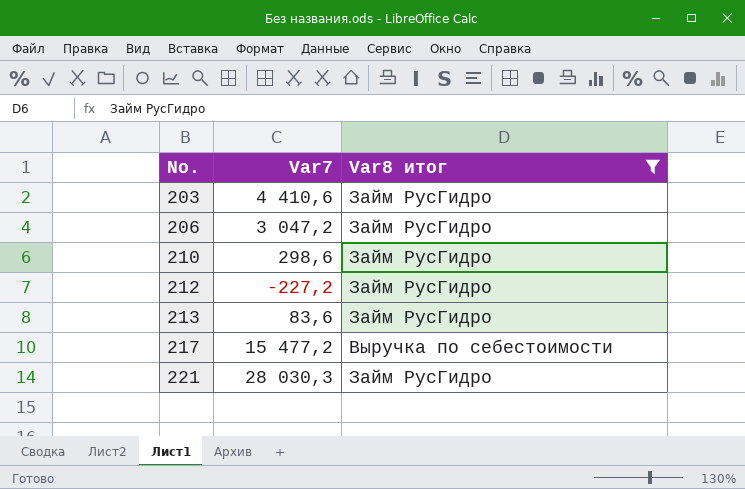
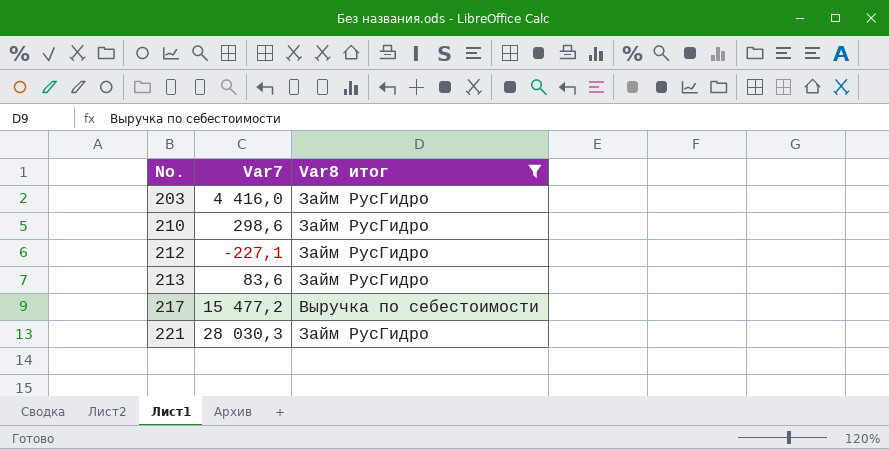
row 206: 3 047,2 | Займ РусГидро -> none
203 | Var7: 4 410,6 -> 4 416,0
212 | Var7: -227,2 -> -227,1

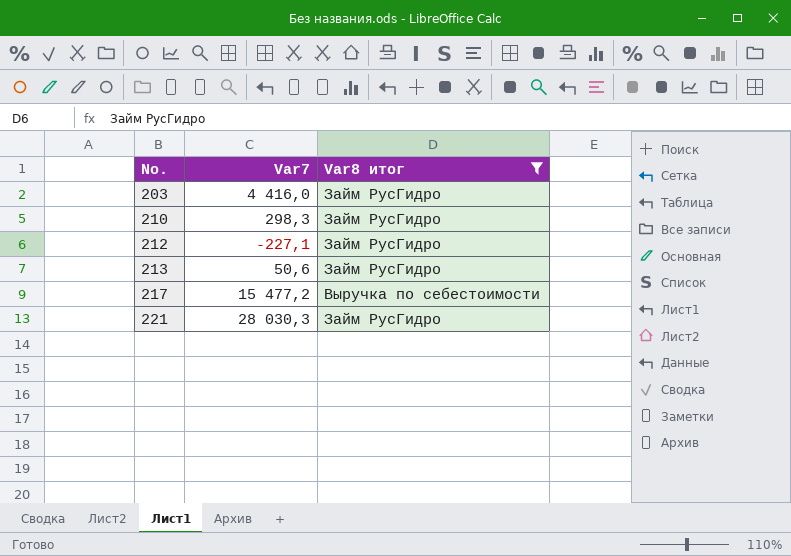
210 | Var7: 298,6 -> 298,3
213 | Var7: 83,6 -> 50,6

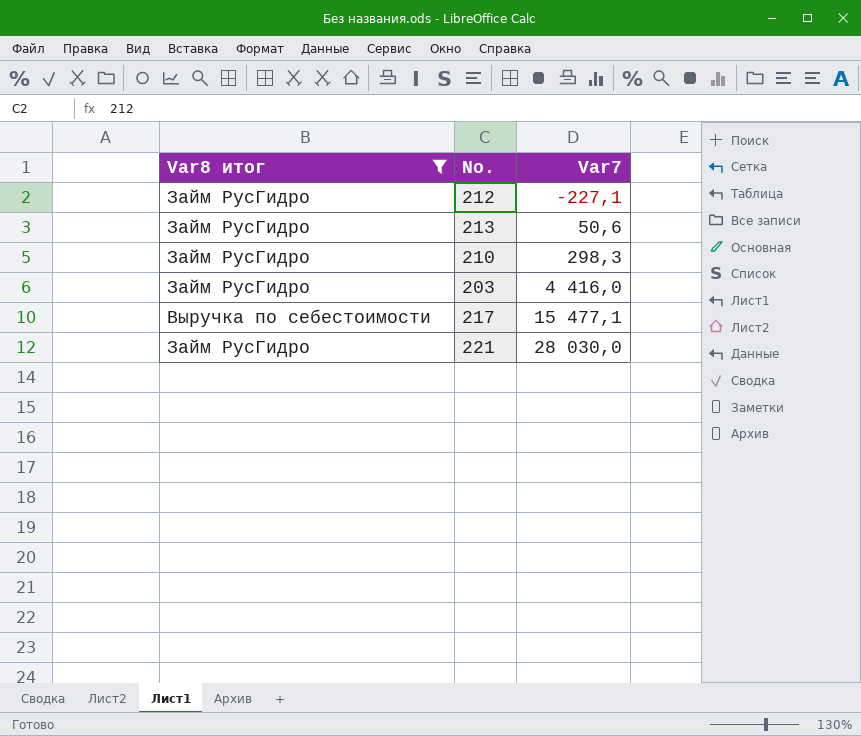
row order: No. ascending -> Var7 ascending
column Var8 итог | position: 3 -> 1
217 | Var7: 15 477,2 -> 15 477,1
221 | Var7: 28 030,3 -> 28 030,0

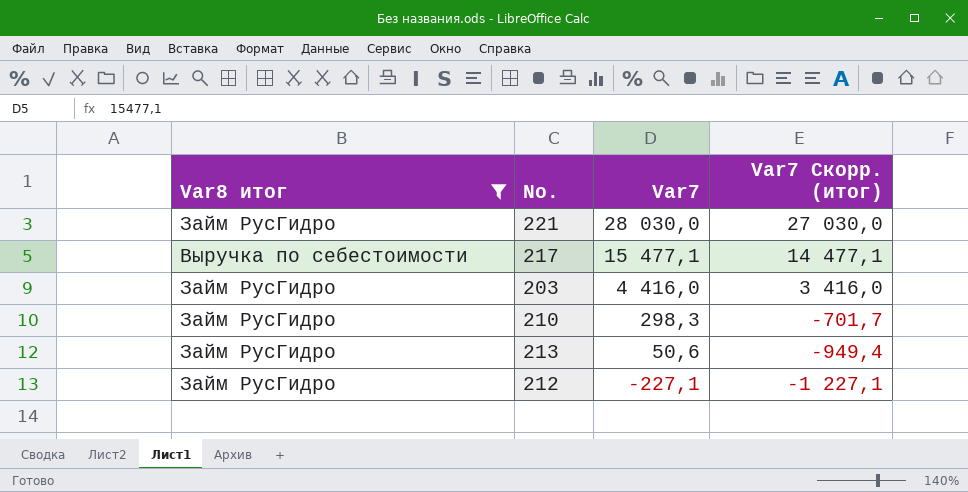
row order: Var7 ascending -> Var7 descending
column Var7 Скорр. (итог) | formula: none -> [Var7] - 1000

